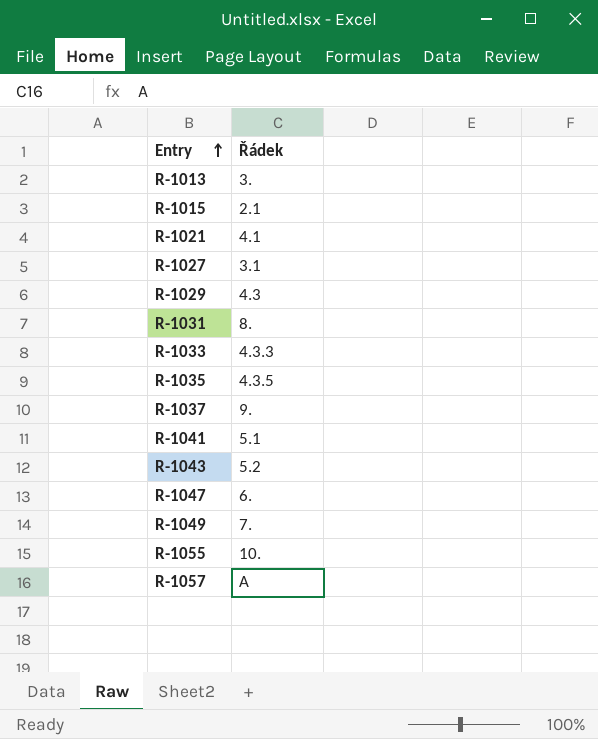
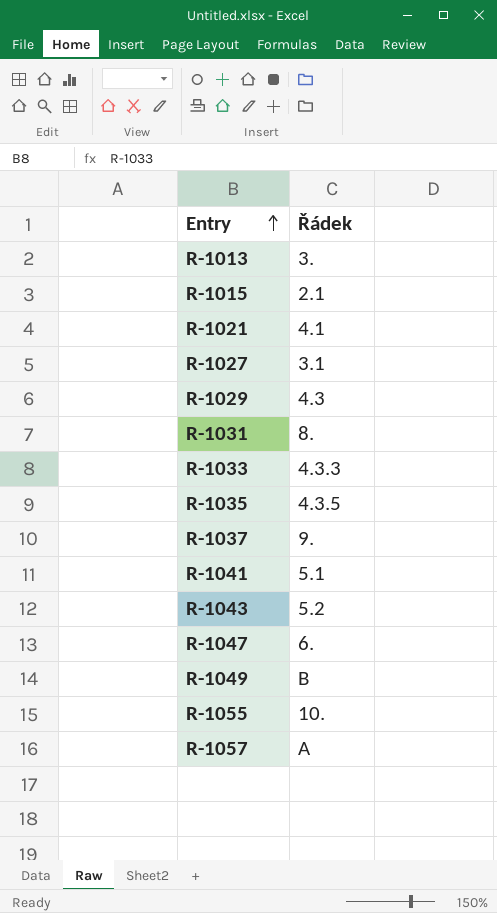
R-1049 | Řádek: 7. -> B

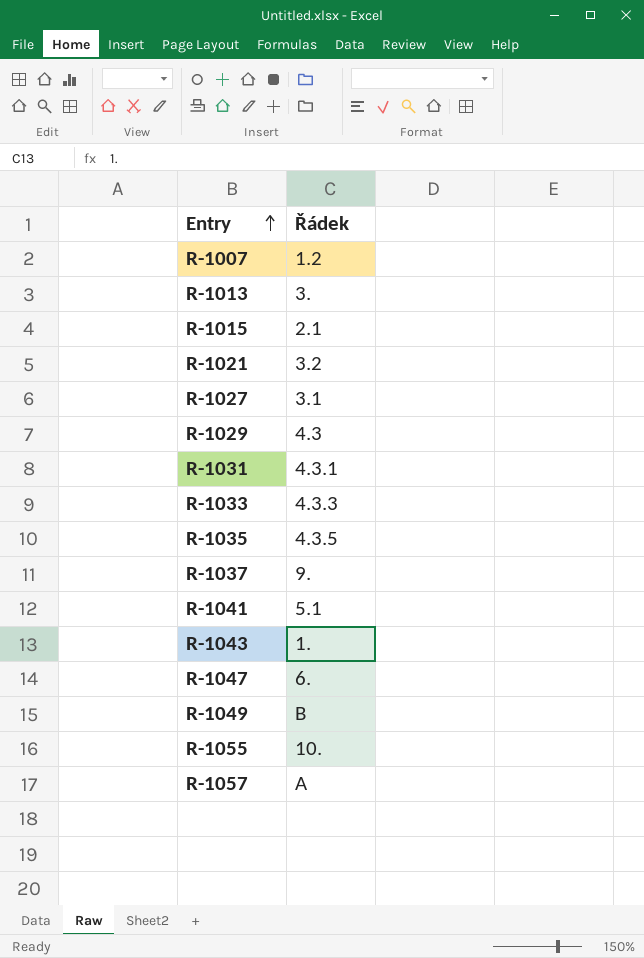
row R-1007: none -> 1.2
R-1021 | Řádek: 4.1 -> 3.2
R-1031 | Řádek: 8. -> 4.3.1
R-1043 | Řádek: 5.2 -> 1.

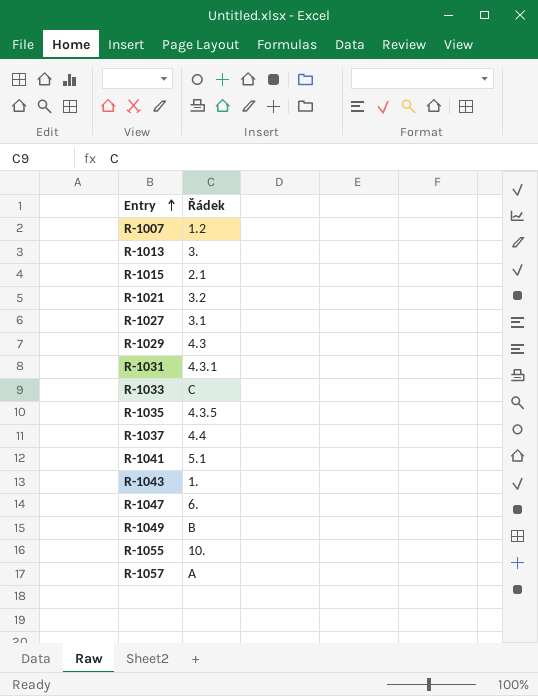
R-1033 | Řádek: 4.3.3 -> C
R-1037 | Řádek: 9. -> 4.4

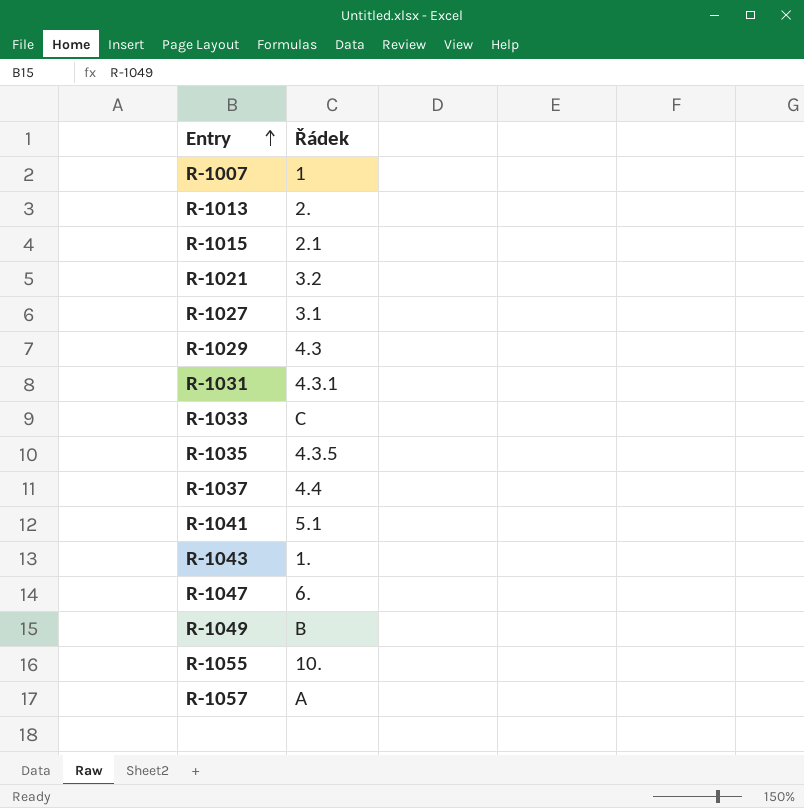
R-1007 | Řádek: 1.2 -> 1
R-1013 | Řádek: 3. -> 2.

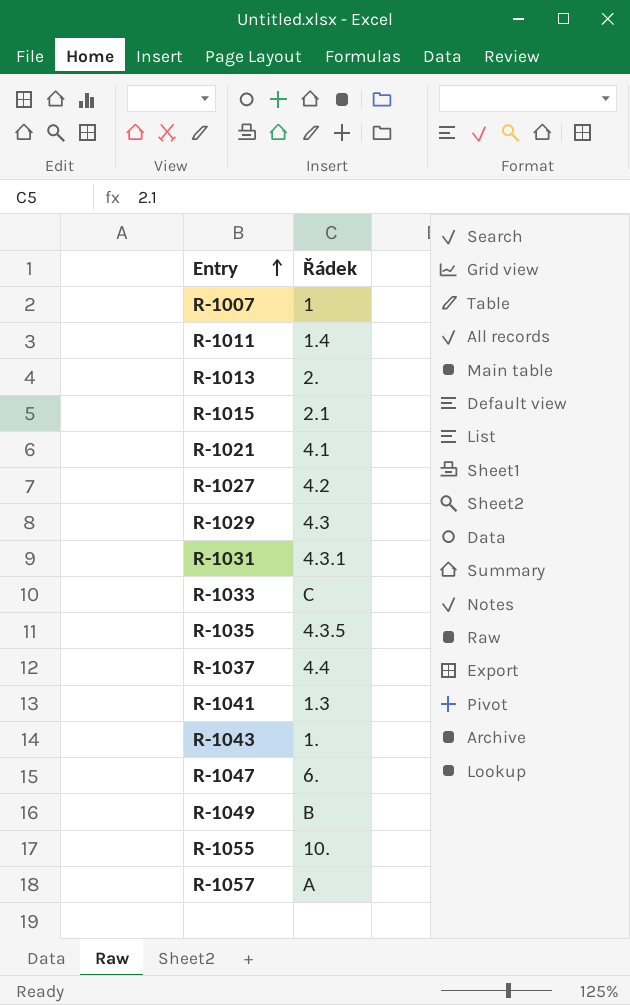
row R-1011: none -> 1.4
R-1021 | Řádek: 3.2 -> 4.1
R-1027 | Řádek: 3.1 -> 4.2
R-1041 | Řádek: 5.1 -> 1.3

